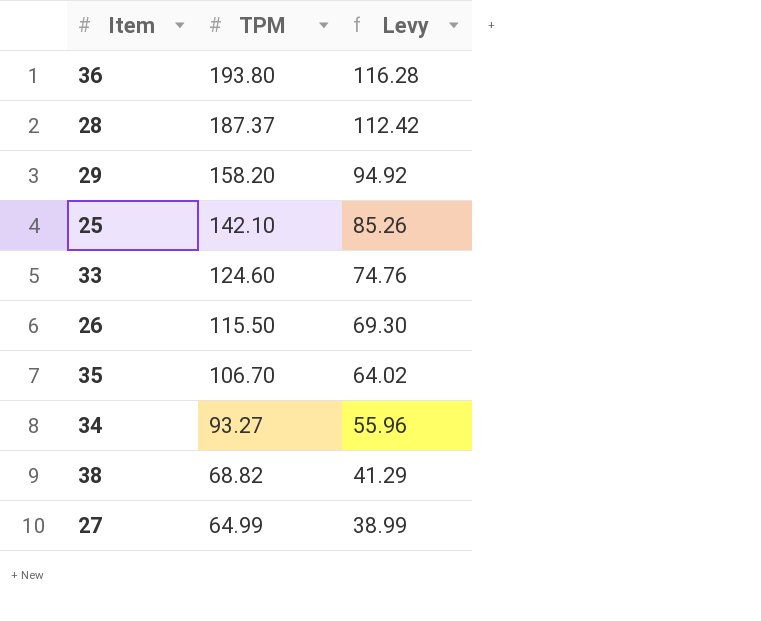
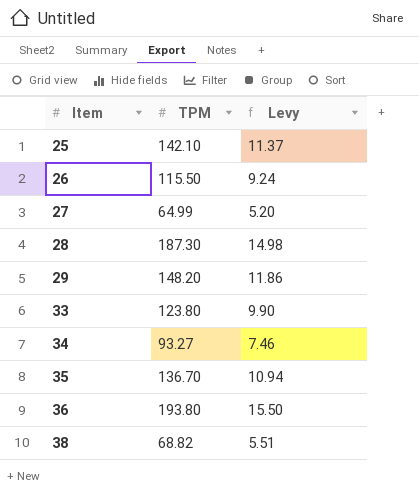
row order: TPM descending -> Item ascending
column Levy | formula: [TPM] * 0.6 -> [TPM] * 0.08
28 | TPM: 187.37 -> 187.30
29 | TPM: 158.20 -> 148.20
33 | TPM: 124.60 -> 123.80
35 | TPM: 106.70 -> 136.70

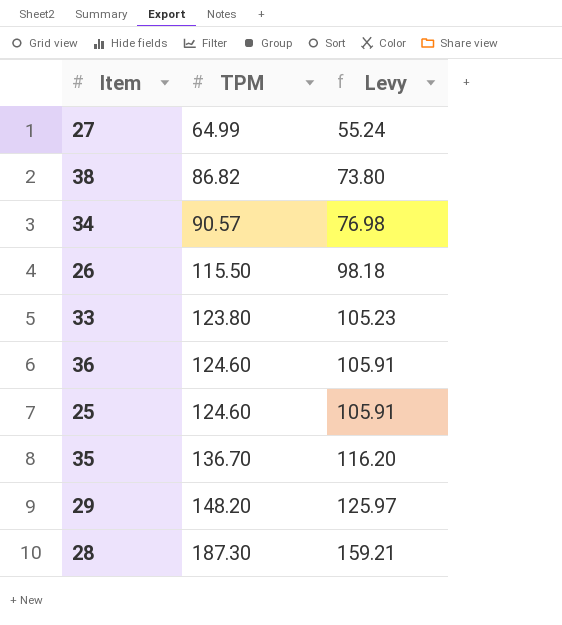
row order: Item ascending -> TPM ascending
column Levy | formula: [TPM] * 0.08 -> [TPM] * 0.85
38 | TPM: 68.82 -> 86.82
34 | TPM: 93.27 -> 90.57
36 | TPM: 193.80 -> 124.60
25 | TPM: 142.10 -> 124.60

